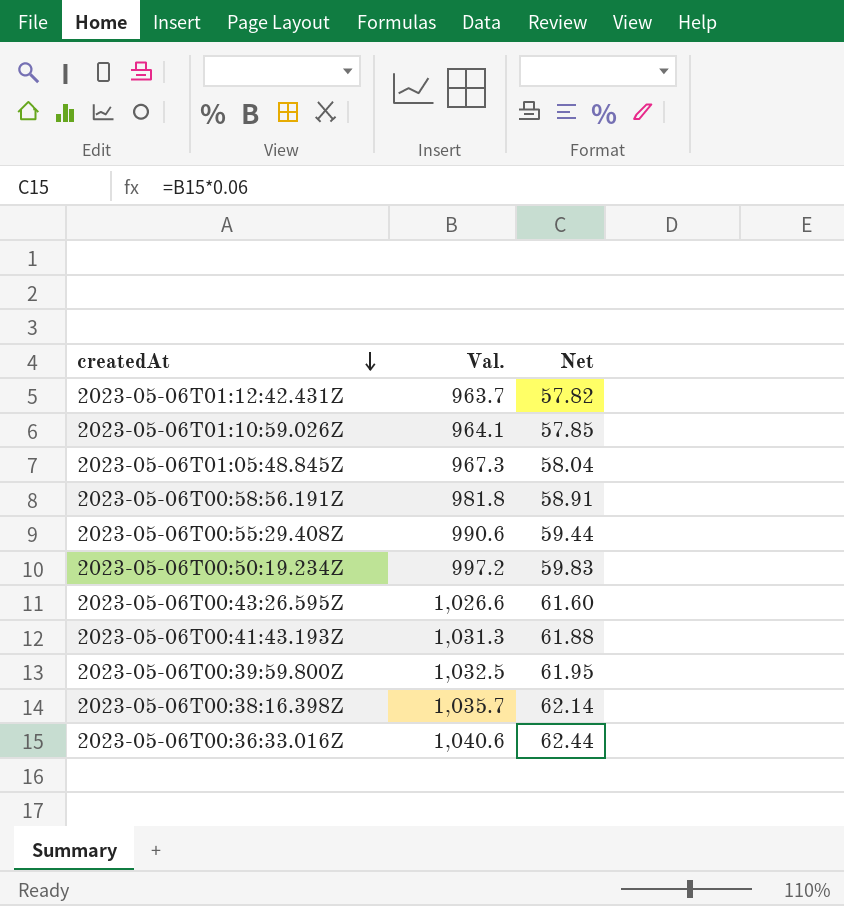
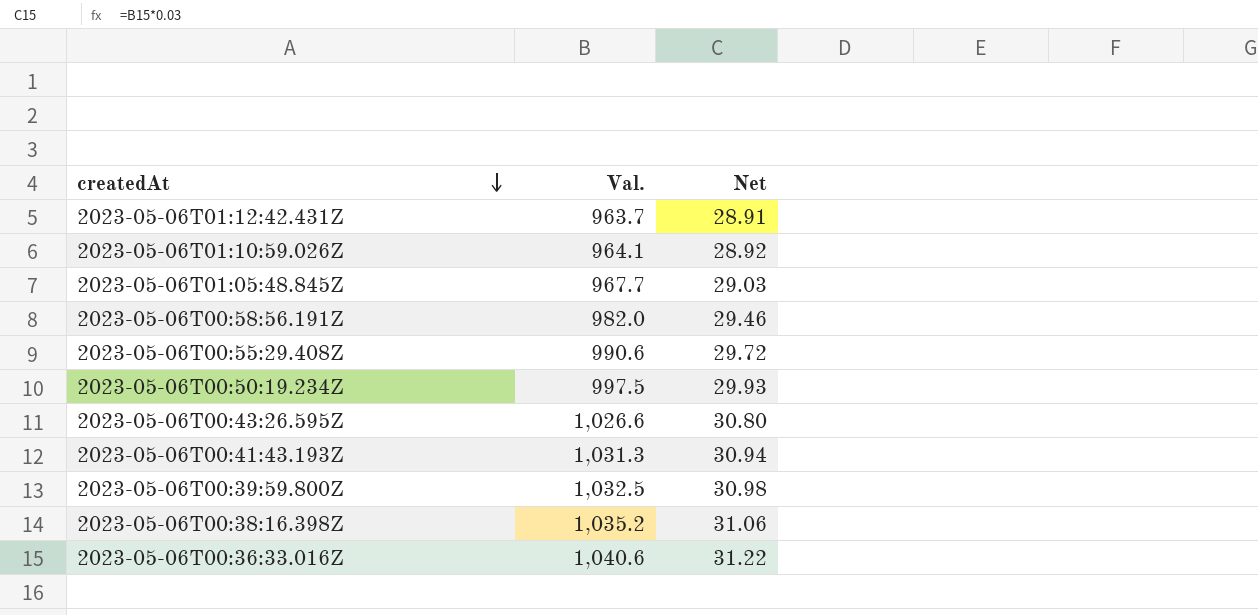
column Net | formula: [Val.] * 0.06 -> [Val.] * 0.03
2023-05-06T01:05:48.845Z | Val.: 967.3 -> 967.7
2023-05-06T00:58:56.191Z | Val.: 981.8 -> 982.0
2023-05-06T00:50:19.234Z | Val.: 997.2 -> 997.5
2023-05-06T00:38:16.398Z | Val.: 1,035.7 -> 1,035.2

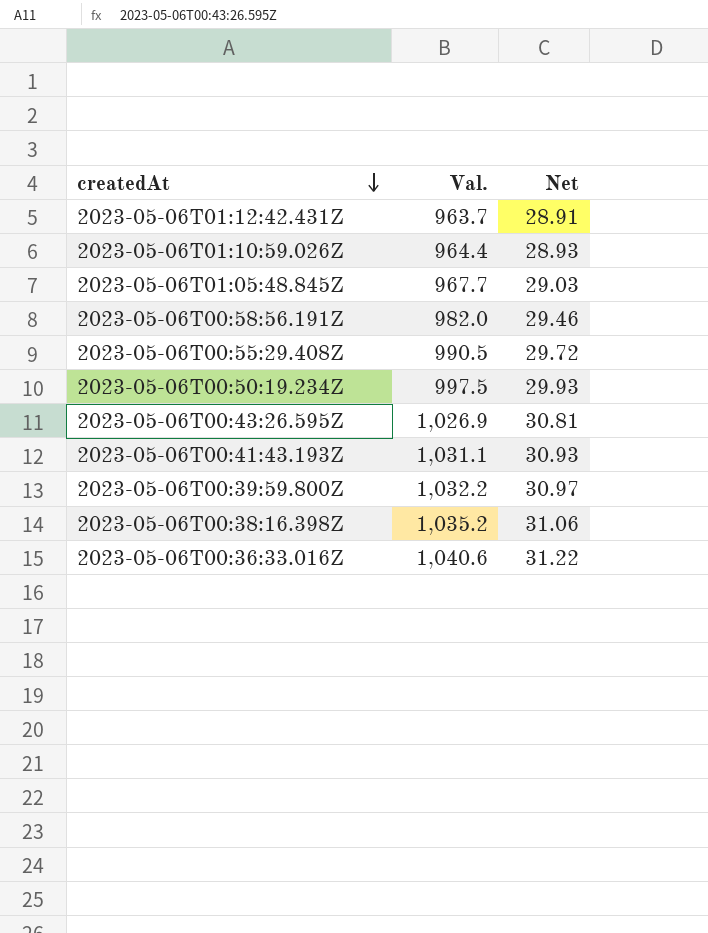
2023-05-06T01:10:59.026Z | Val.: 964.1 -> 964.4
2023-05-06T01:10:59.026Z | Net: 28.92 -> 28.93
2023-05-06T00:55:29.408Z | Val.: 990.6 -> 990.5
2023-05-06T00:43:26.595Z | Val.: 1,026.6 -> 1,026.9
2023-05-06T00:43:26.595Z | Net: 30.80 -> 30.81
2023-05-06T00:41:43.193Z | Val.: 1,031.3 -> 1,031.1
2023-05-06T00:41:43.193Z | Net: 30.94 -> 30.93
2023-05-06T00:39:59.800Z | Val.: 1,032.5 -> 1,032.2
2023-05-06T00:39:59.800Z | Net: 30.98 -> 30.97

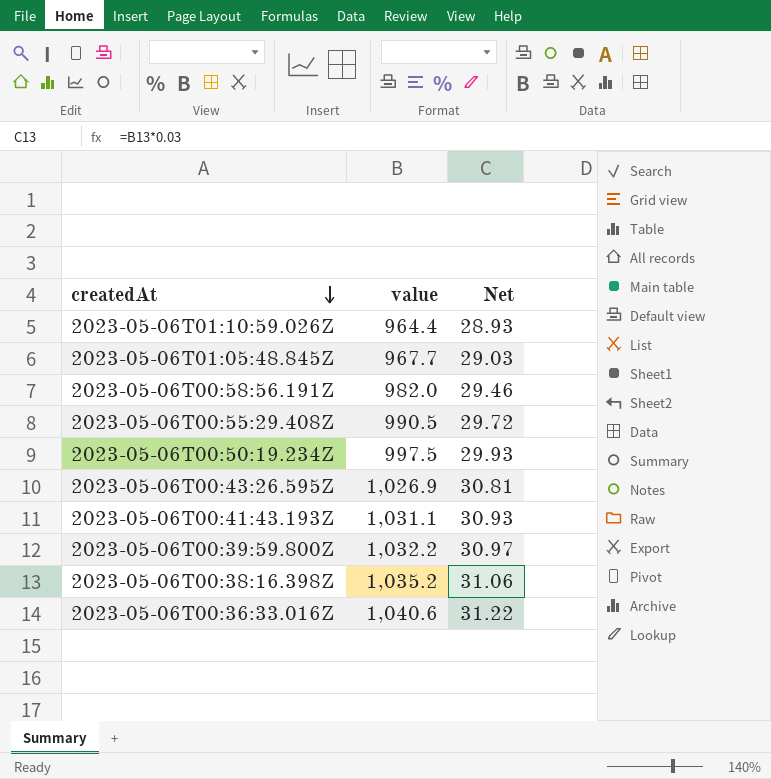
column name: Val. -> value
row 2023-05-06T01:12:42.431Z: 963.7 | 28.91 -> none

